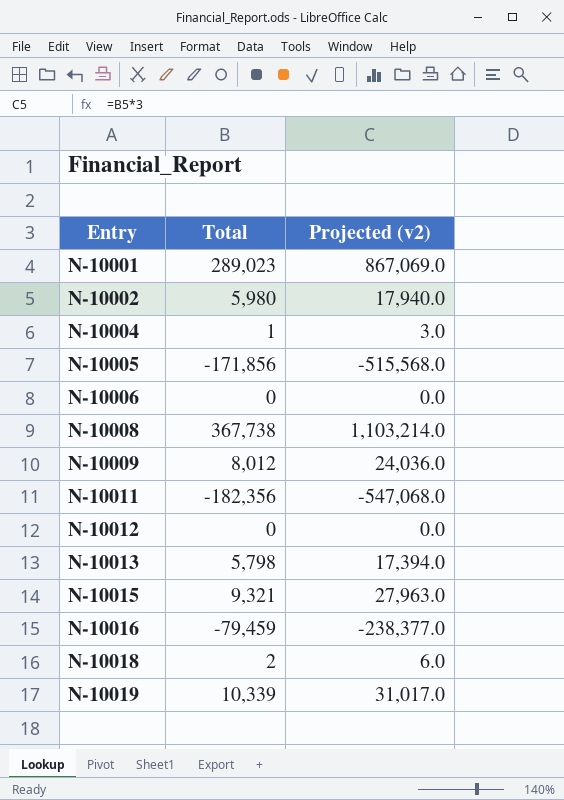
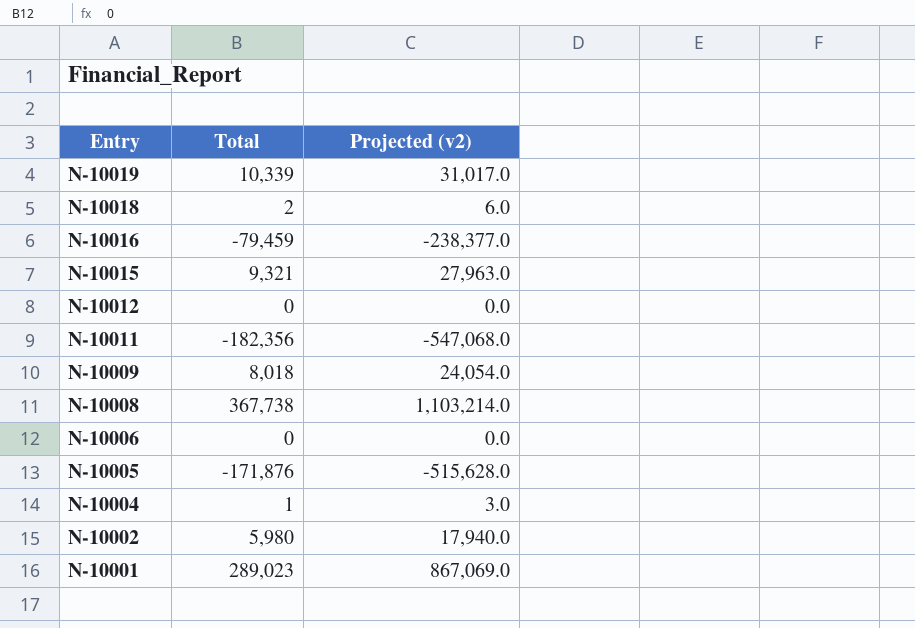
row order: Entry ascending -> Entry descending
row N-10013: 5,798 | 17,394.0 -> none
N-10009 | Total: 8,012 -> 8,018
N-10009 | Projected (v2): 24,036.0 -> 24,054.0
N-10005 | Total: -171,856 -> -171,876
N-10005 | Projected (v2): -515,568.0 -> -515,628.0

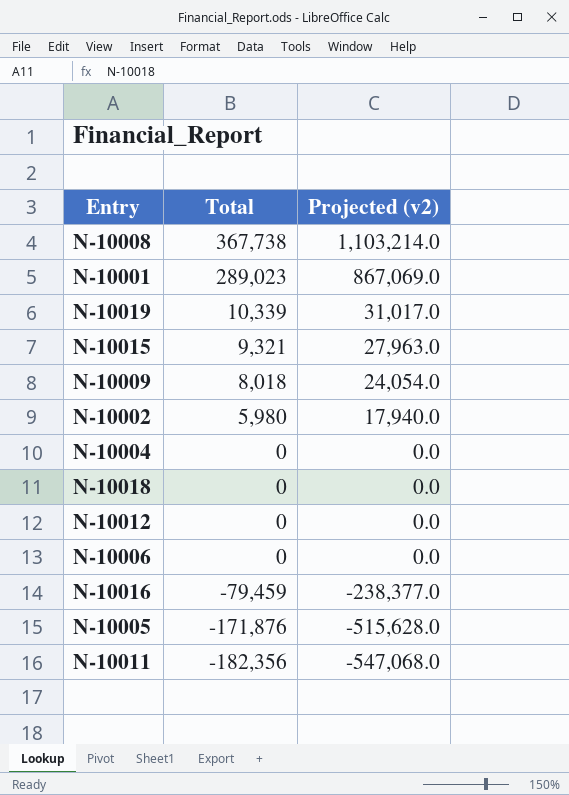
row order: Entry descending -> Total descending
N-10004 | Total: 1 -> 0
N-10004 | Projected (v2): 3.0 -> 0.0
N-10018 | Total: 2 -> 0
N-10018 | Projected (v2): 6.0 -> 0.0

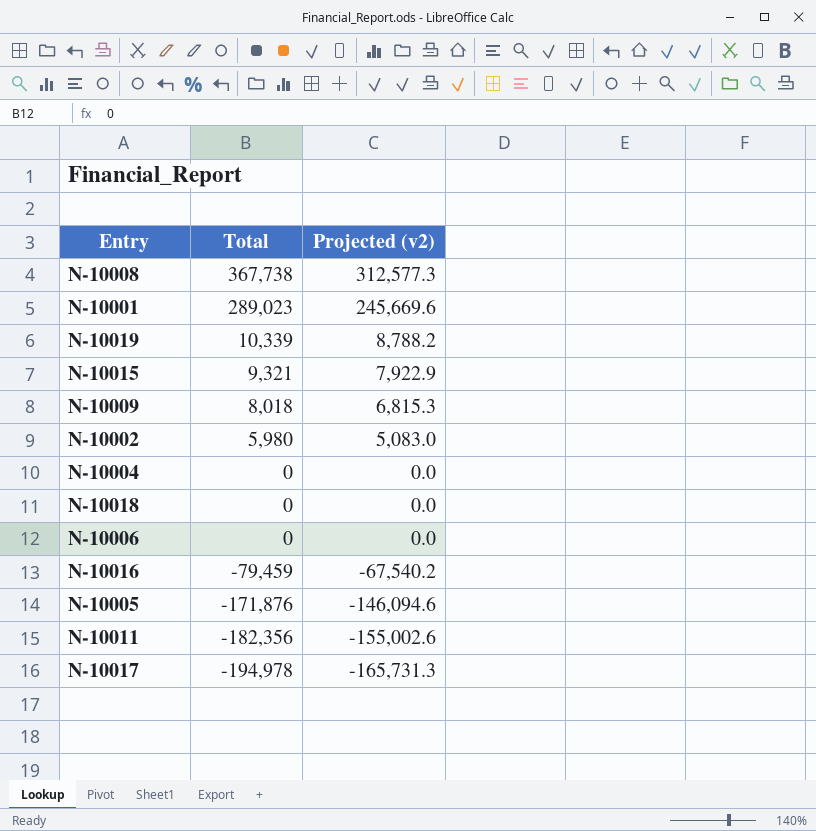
column Projected (v2) | formula: [Total] * 3 -> [Total] * 0.85
row N-10012: 0 | 0.0 -> none
row N-10017: none -> -194,978 | -165,731.3

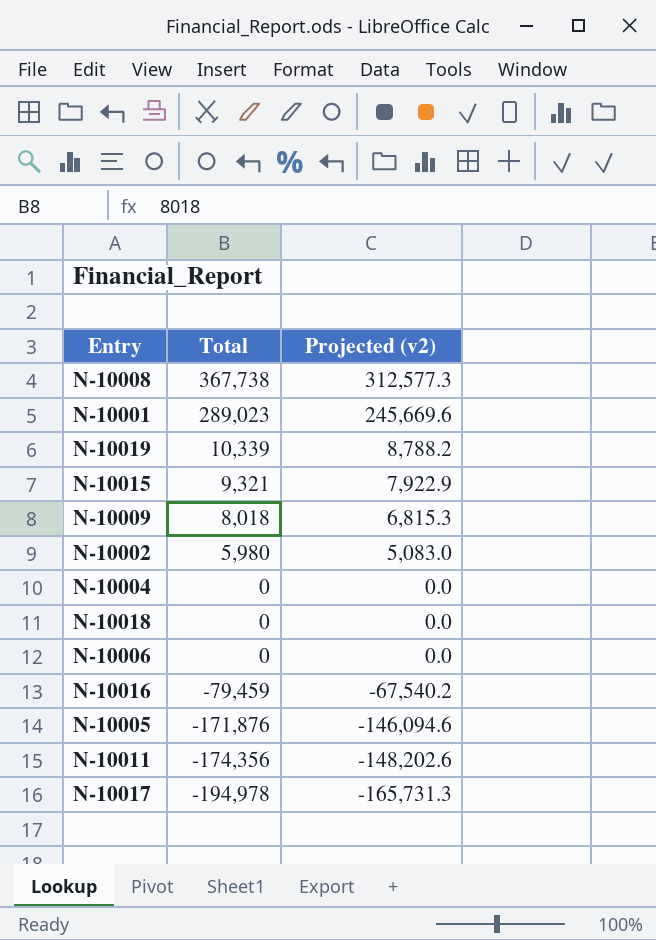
N-10011 | Total: -182,356 -> -174,356
N-10011 | Projected (v2): -155,002.6 -> -148,202.6

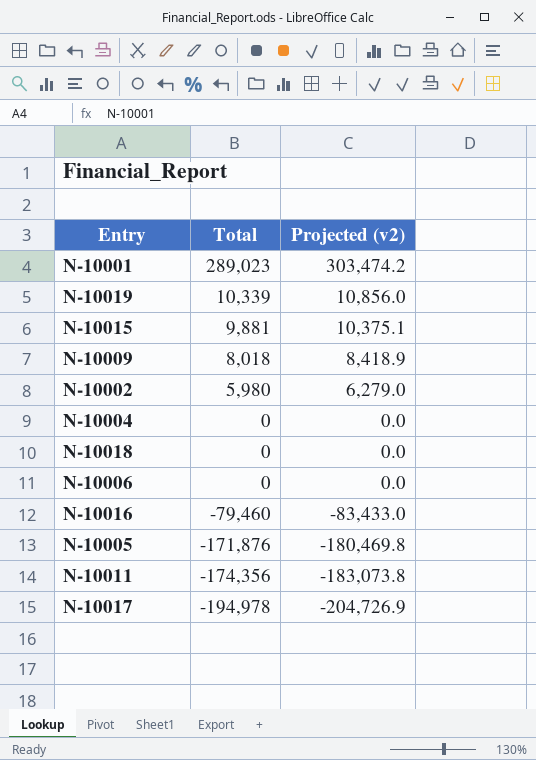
column Projected (v2) | formula: [Total] * 0.85 -> [Total] * 1.05
row N-10008: 367,738 | 312,577.3 -> none
N-10015 | Total: 9,321 -> 9,881
N-10016 | Total: -79,459 -> -79,460

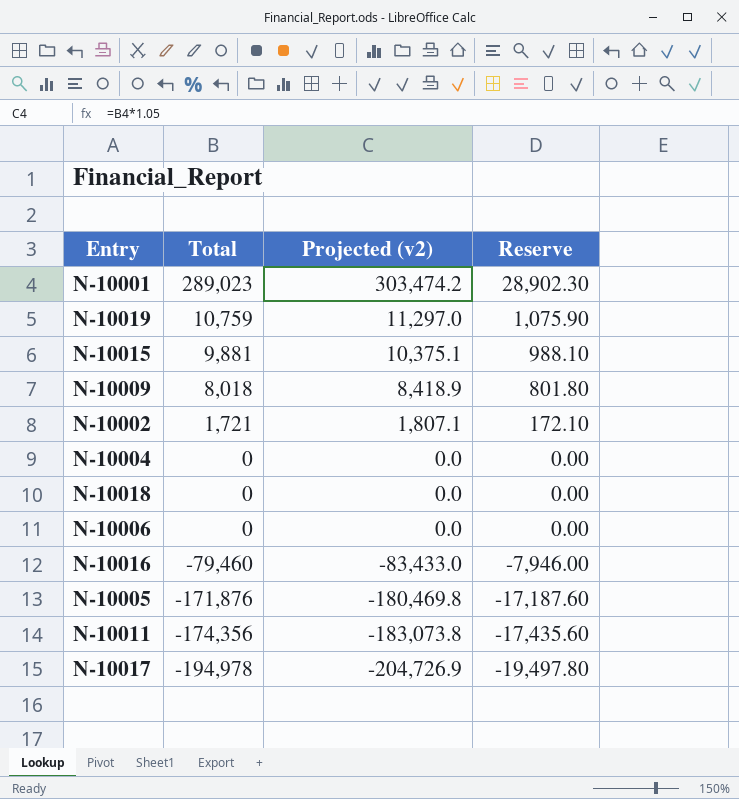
column Reserve | formula: none -> [Total] * 0.1
N-10019 | Total: 10,339 -> 10,759
N-10019 | Projected (v2): 10,856.0 -> 11,297.0
N-10002 | Total: 5,980 -> 1,721
N-10002 | Projected (v2): 6,279.0 -> 1,807.1

